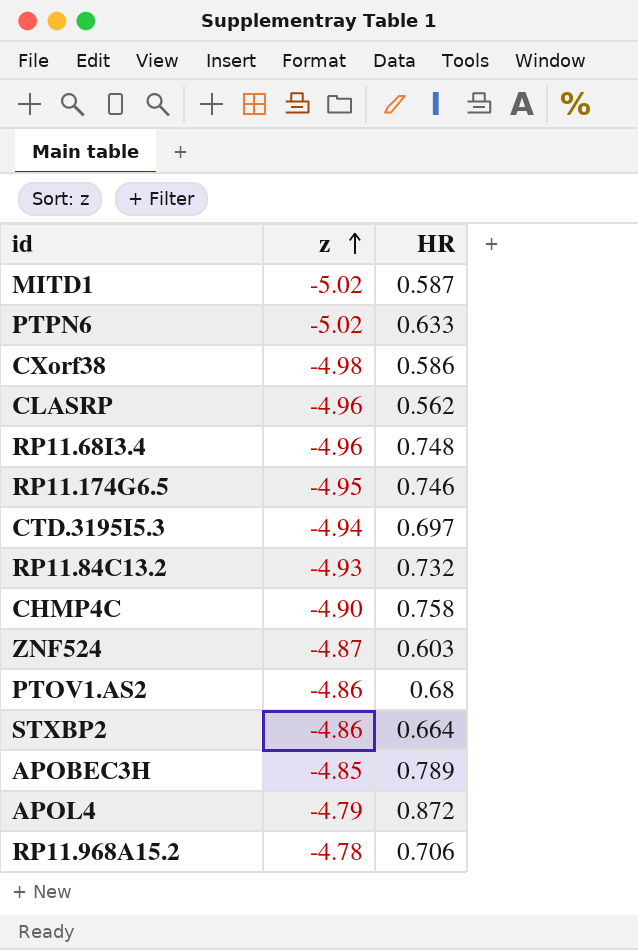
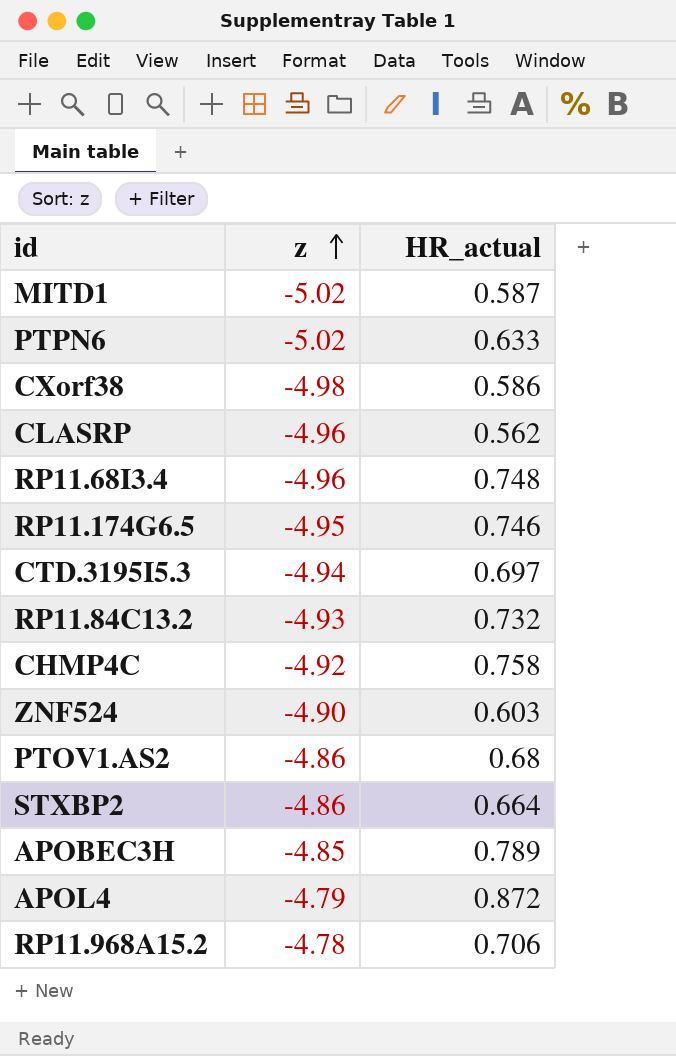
column name: HR -> HR_actual
CHMP4C | z: -4.90 -> -4.92
ZNF524 | z: -4.87 -> -4.90

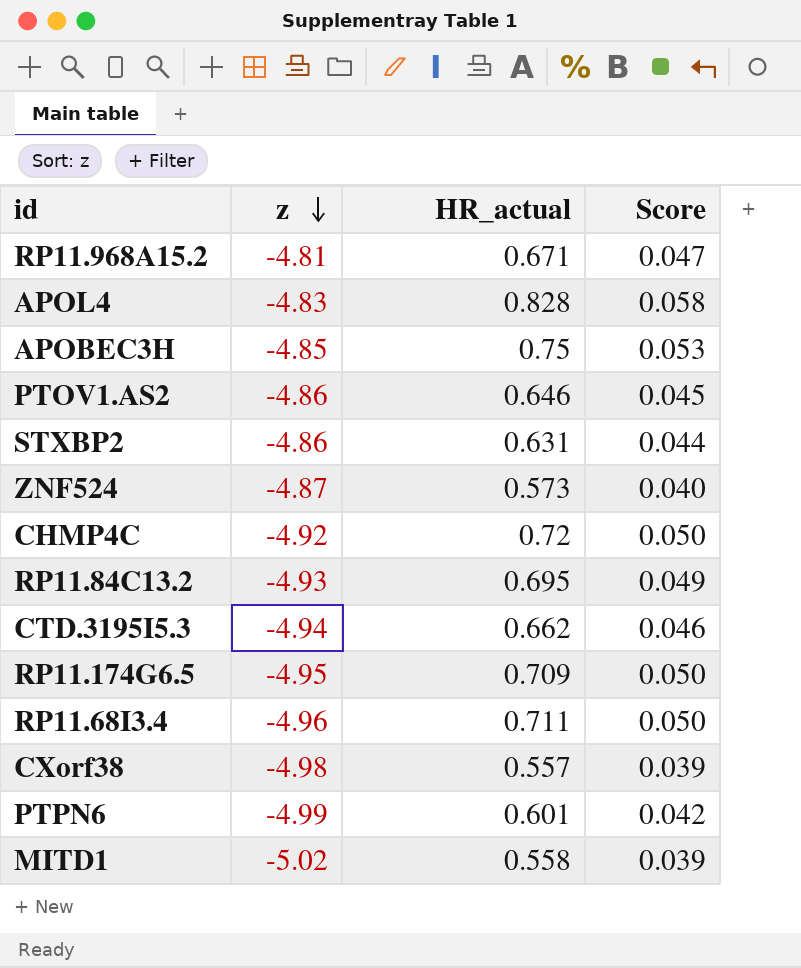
row order: z ascending -> z descending
column Score | formula: none -> [HR_actual] * 0.07
row CLASRP: -4.96 | 0.562 -> none
RP11.968A15.2 | z: -4.78 -> -4.81
RP11.968A15.2 | HR_actual: 0.706 -> 0.671
APOL4 | z: -4.79 -> -4.83
APOL4 | HR_actual: 0.872 -> 0.828
APOBEC3H | HR_actual: 0.789 -> 0.75
PTOV1.AS2 | HR_actual: 0.68 -> 0.646
STXBP2 | HR_actual: 0.664 -> 0.631
ZNF524 | z: -4.90 -> -4.87
ZNF524 | HR_actual: 0.603 -> 0.573
CHMP4C | HR_actual: 0.758 -> 0.72
RP11.84C13.2 | HR_actual: 0.732 -> 0.695
CTD.3195I5.3 | HR_actual: 0.697 -> 0.662
RP11.174G6.5 | HR_actual: 0.746 -> 0.709
RP11.68I3.4 | HR_actual: 0.748 -> 0.711
CXorf38 | HR_actual: 0.586 -> 0.557
PTPN6 | z: -5.02 -> -4.99
PTPN6 | HR_actual: 0.633 -> 0.601
MITD1 | HR_actual: 0.587 -> 0.558

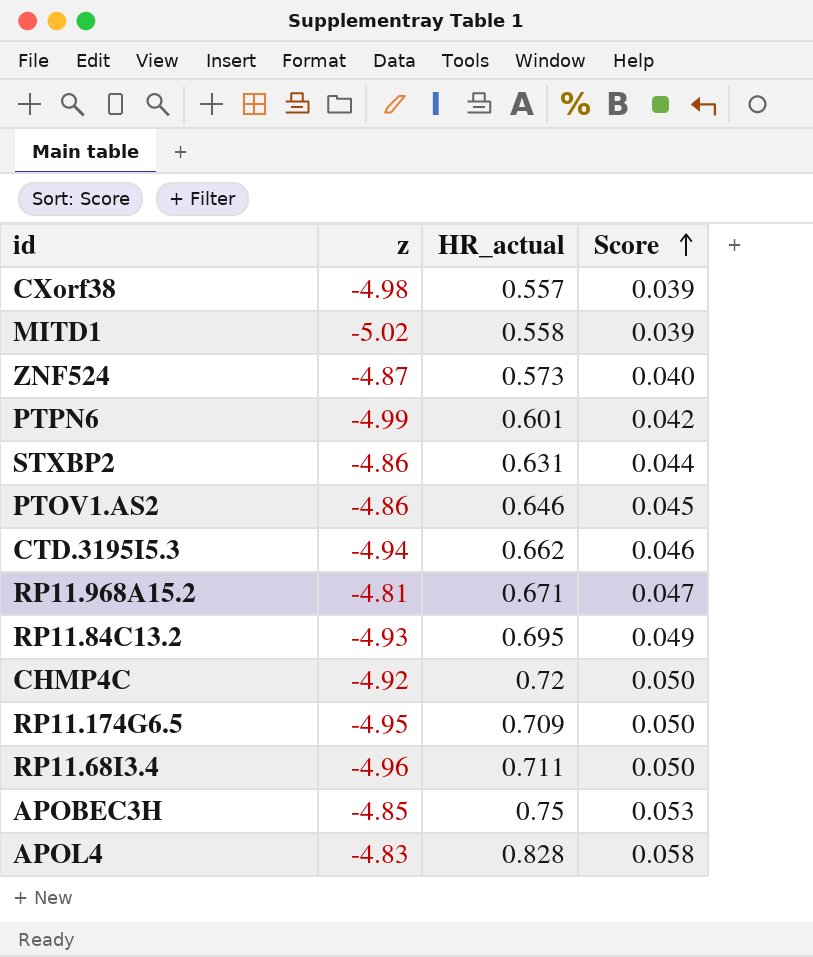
row order: z descending -> Score ascending

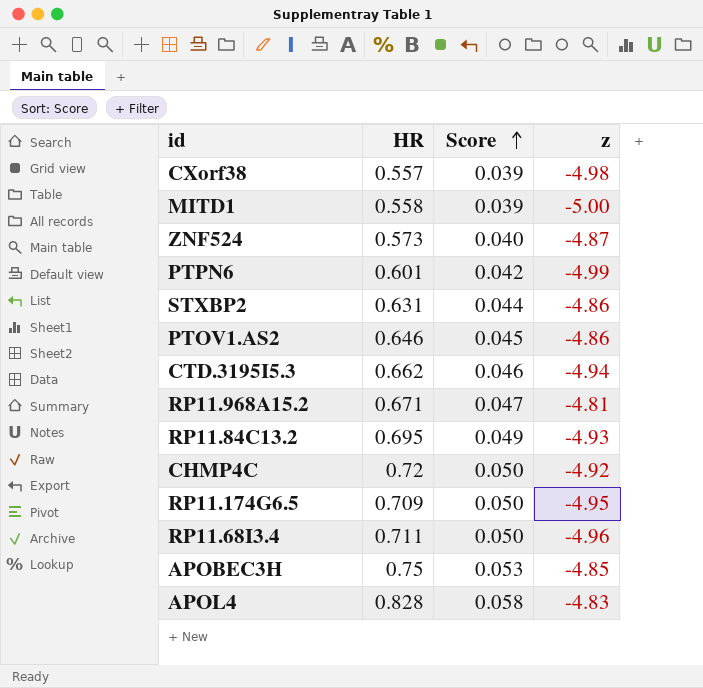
column name: HR_actual -> HR
column z | position: 2 -> 4
MITD1 | z: -5.02 -> -5.00

